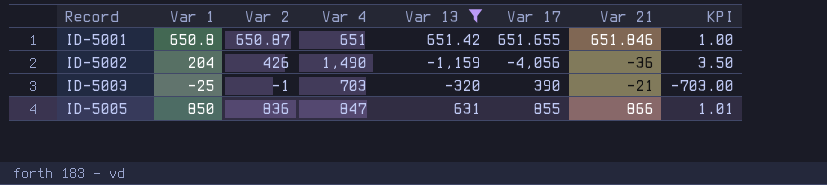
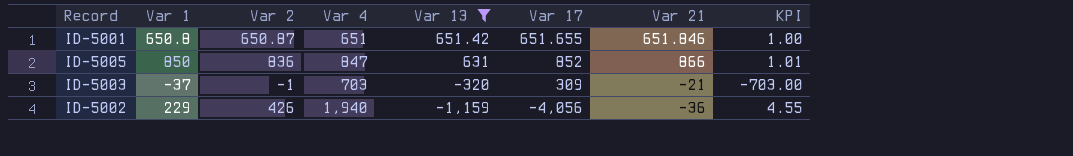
row order: Record ascending -> Var 13 descending
ID-5005 | Var 17: 855 -> 852
ID-5003 | Var 1: -25 -> -37
ID-5003 | Var 17: 390 -> 309
ID-5002 | Var 1: 204 -> 229
ID-5002 | Var 4: 1,490 -> 1,940
ID-5002 | KPI: 3.50 -> 4.55

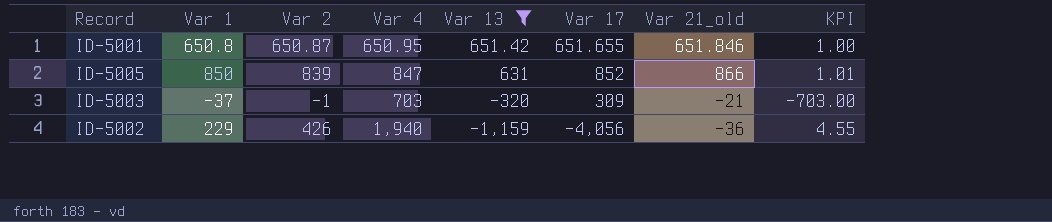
column name: Var 21 -> Var 21_old
ID-5001 | Var 4: 651 -> 650.95
ID-5005 | Var 2: 836 -> 839

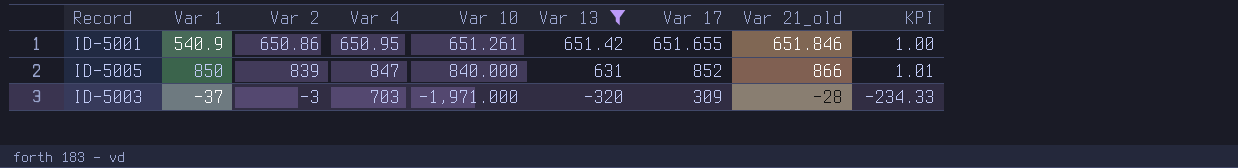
column Var 10 | position: none -> 5
row ID-5002: 229 | 426 | 1,940 | -1,159 | -4,056 | -36 | 4.55 -> none
ID-5001 | Var 1: 650.8 -> 540.9
ID-5001 | Var 2: 650.87 -> 650.86
ID-5003 | Var 2: -1 -> -3
ID-5003 | Var 21_old: -21 -> -28
ID-5003 | KPI: -703.00 -> -234.33

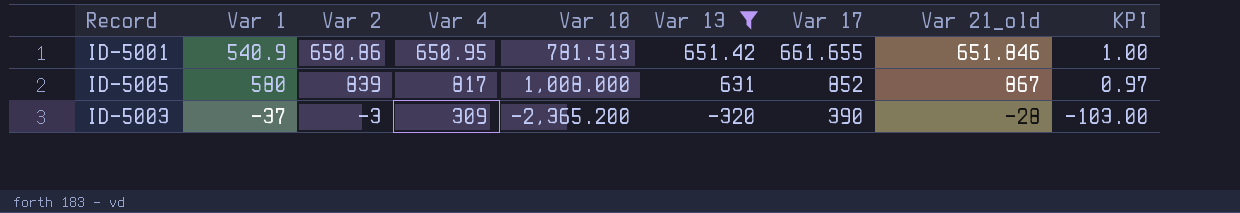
ID-5001 | Var 10: 651.261 -> 781.513
ID-5001 | Var 17: 651.655 -> 661.655
ID-5005 | Var 1: 850 -> 580
ID-5005 | Var 4: 847 -> 817
ID-5005 | Var 10: 840.000 -> 1,008.000
ID-5005 | Var 21_old: 866 -> 867
ID-5005 | KPI: 1.01 -> 0.97
ID-5003 | Var 4: 703 -> 309
ID-5003 | Var 10: -1,971.000 -> -2,365.200
ID-5003 | Var 17: 309 -> 390
ID-5003 | KPI: -234.33 -> -103.00

